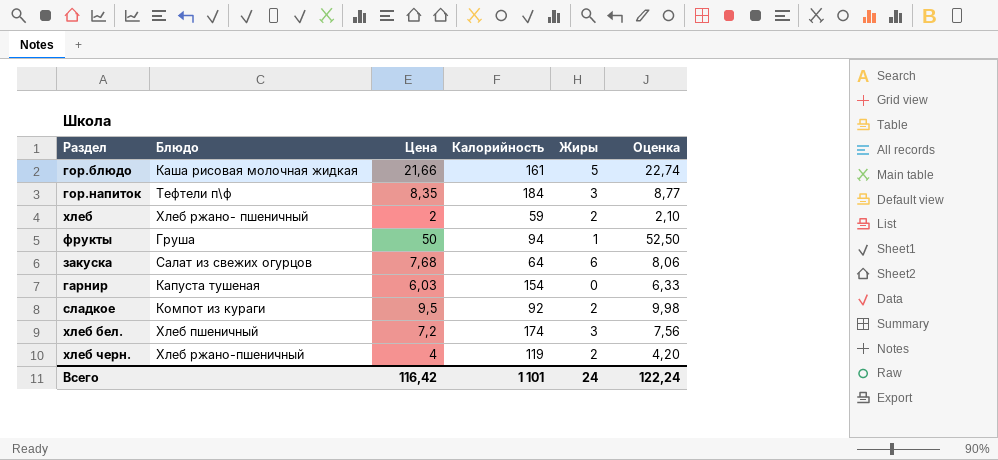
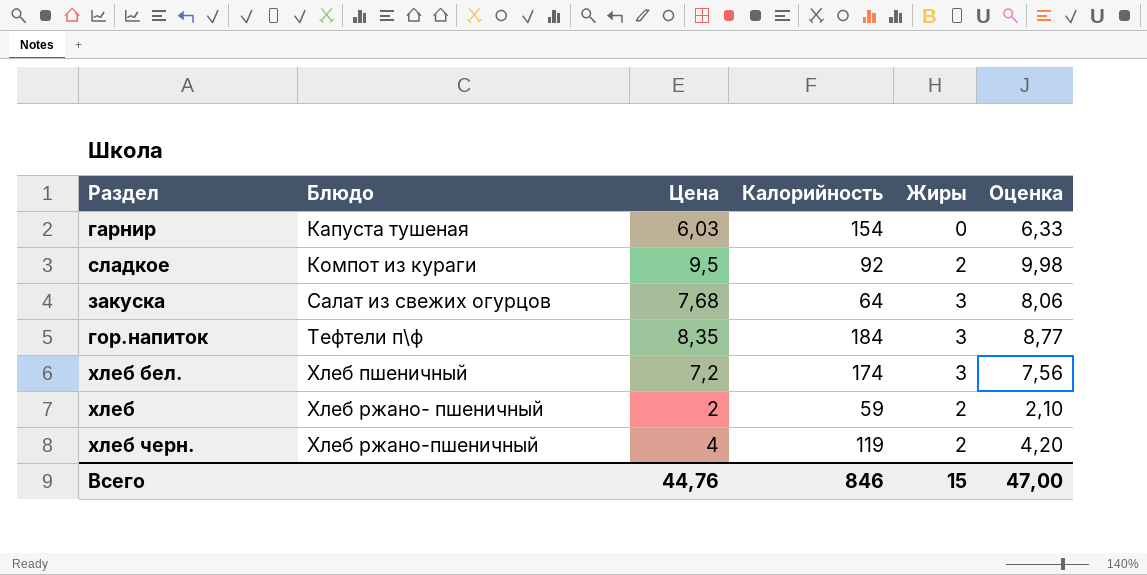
row order: none -> Блюдо ascending
row гор.блюдо: Каша рисовая молочная жидкая | 21,66 | 161 | 5 | 22,74 -> none
row фрукты: Груша | 50 | 94 | 1 | 52,50 -> none
закуска | Жиры: 6 -> 3
Всего | Цена: 116,42 -> 44,76
Всего | Калорийность: 1 101 -> 846
Всего | Жиры: 24 -> 15
Всего | Оценка: 122,24 -> 47,00

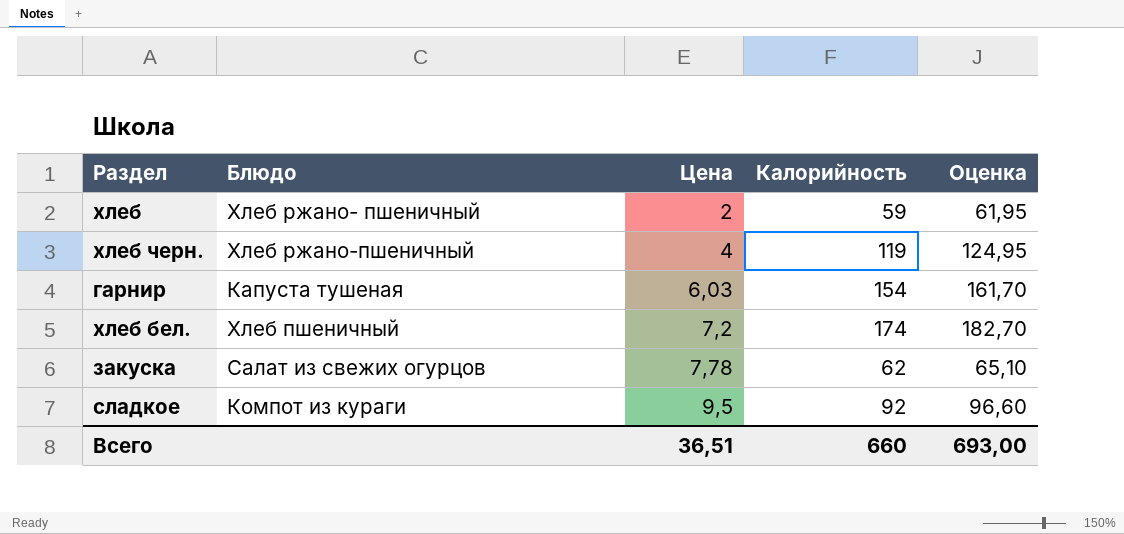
row order: Блюдо ascending -> Цена ascending
column Жиры | position: 5 -> none
column Оценка | formula: [Цена] * 1,05 -> [Калорийность] * 1,05
row гор.напиток: Тефтели п\ф | 8,35 | 184 | 3 | 8,77 -> none
закуска | Цена: 7,68 -> 7,78
закуска | Калорийность: 64 -> 62
Всего | Цена: 44,76 -> 36,51
Всего | Калорийность: 846 -> 660
Всего | Оценка: 47,00 -> 693,00

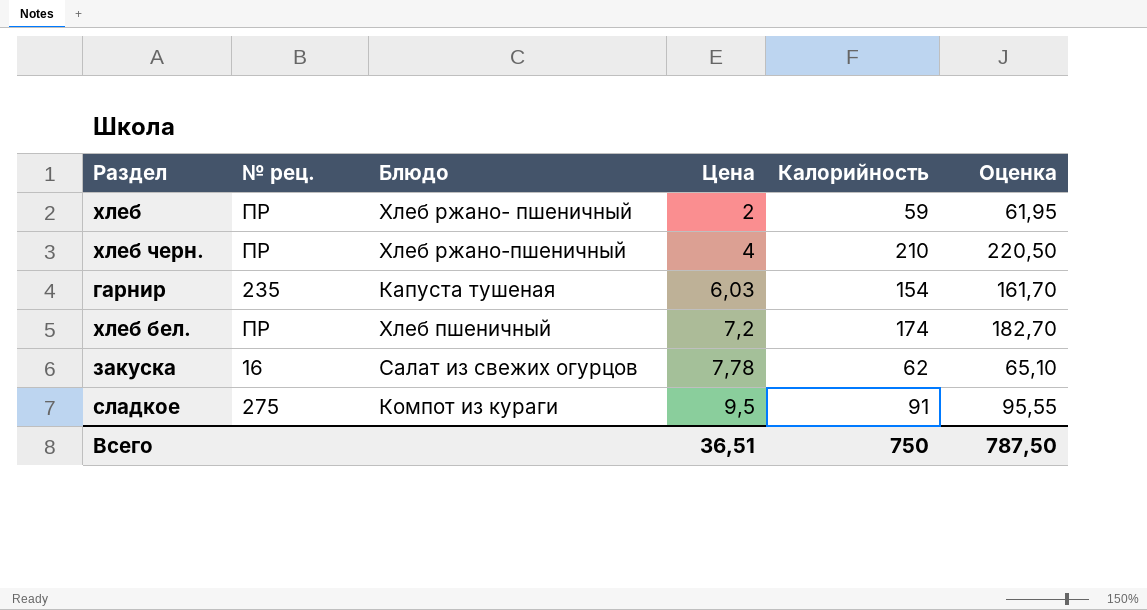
column № рец. | position: none -> 2
хлеб черн. | Калорийность: 119 -> 210
хлеб черн. | Оценка: 124,95 -> 220,50
сладкое | Калорийность: 92 -> 91
сладкое | Оценка: 96,60 -> 95,55
Всего | Калорийность: 660 -> 750
Всего | Оценка: 693,00 -> 787,50

